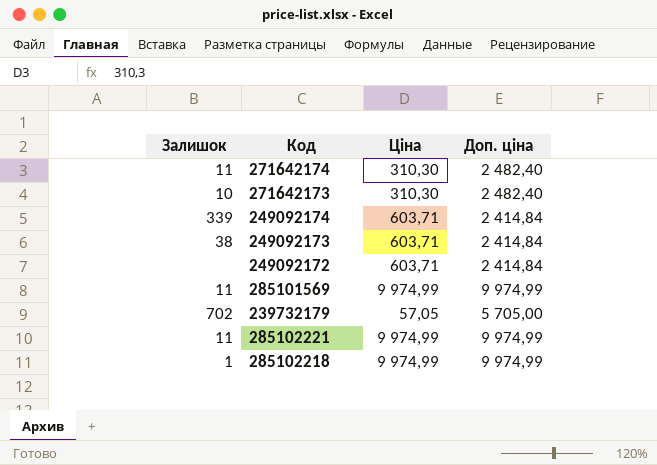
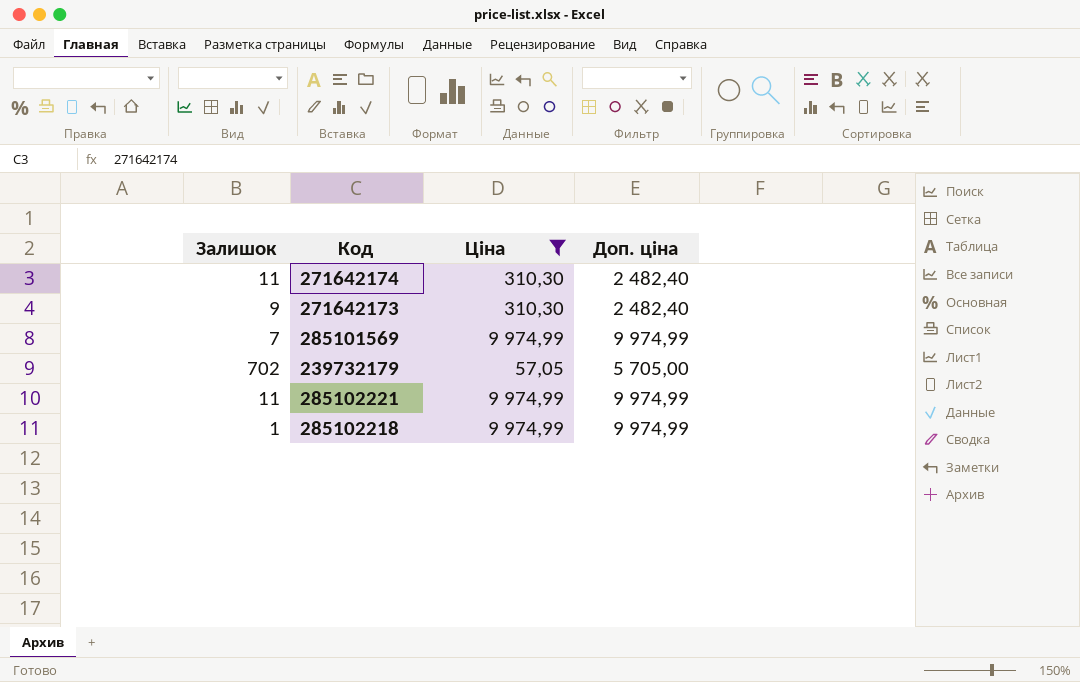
filter: none -> Ціна != 603,71
271642173 | Залишок: 10 -> 9
285101569 | Залишок: 11 -> 7

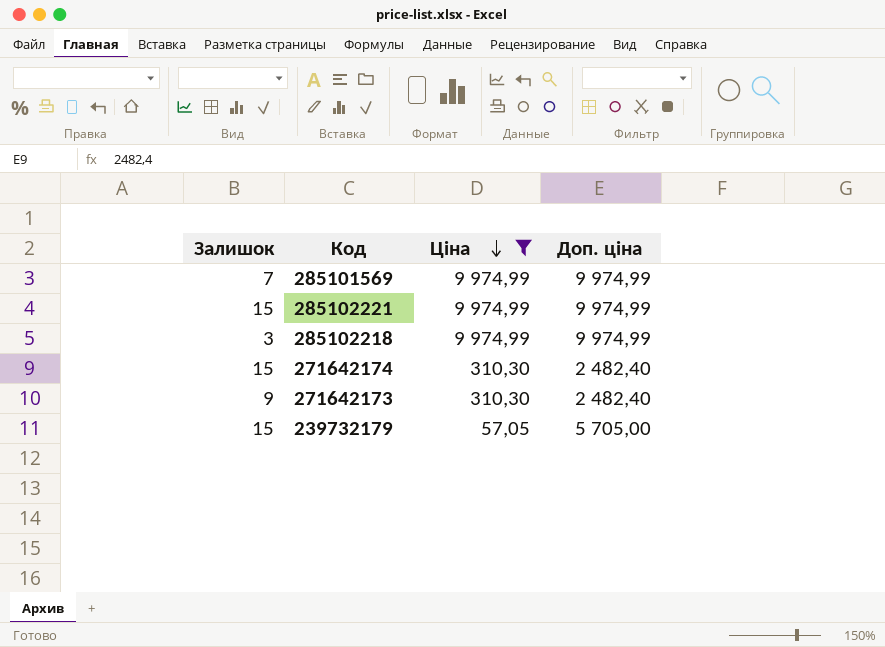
row order: none -> Ціна descending
285102221 | Залишок: 11 -> 15
285102218 | Залишок: 1 -> 3
271642174 | Залишок: 11 -> 15
239732179 | Залишок: 702 -> 15

